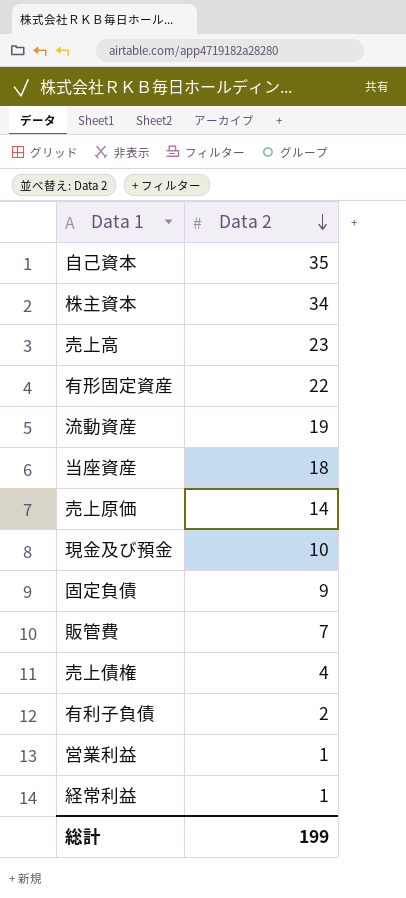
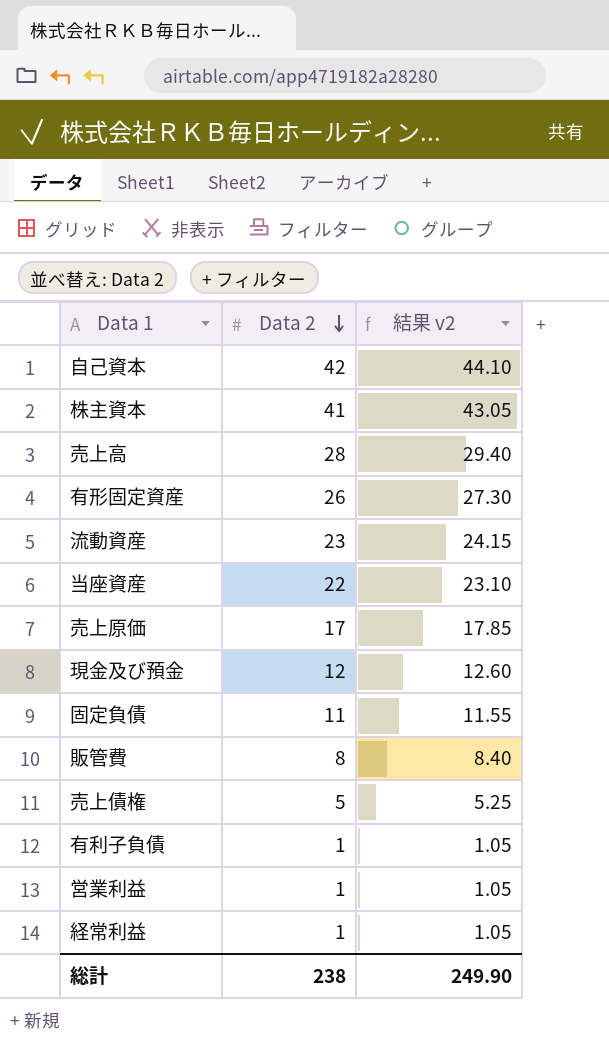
column 結果 v2 | formula: none -> [Data 2] * 1.05
自己資本 | Data 2: 35 -> 42
株主資本 | Data 2: 34 -> 41
売上高 | Data 2: 23 -> 28
有形固定資産 | Data 2: 22 -> 26
流動資産 | Data 2: 19 -> 23
当座資産 | Data 2: 18 -> 22
売上原価 | Data 2: 14 -> 17
現金及び預金 | Data 2: 10 -> 12
固定負債 | Data 2: 9 -> 11
販管費 | Data 2: 7 -> 8
売上債権 | Data 2: 4 -> 5
有利子負債 | Data 2: 2 -> 1
総計 | Data 2: 199 -> 238

